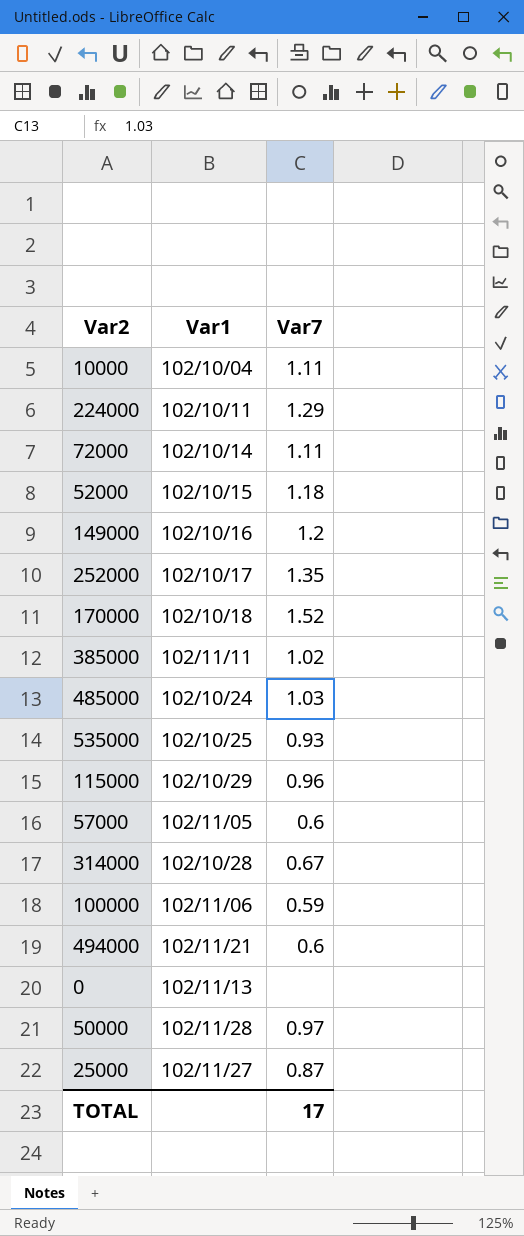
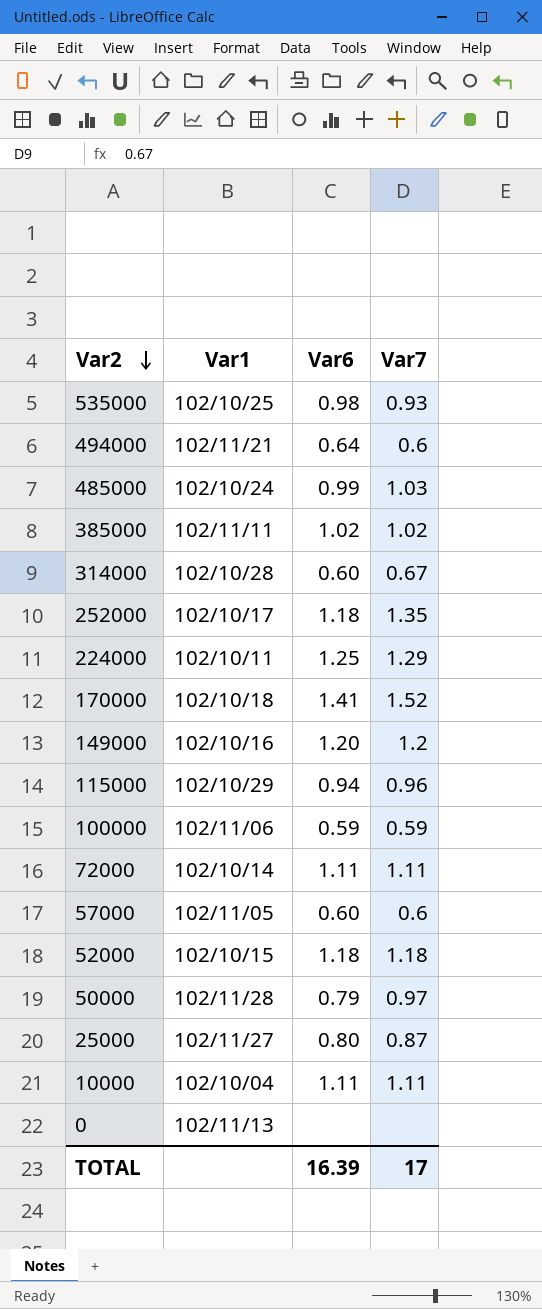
row order: none -> Var2 descending
column Var6 | position: none -> 3

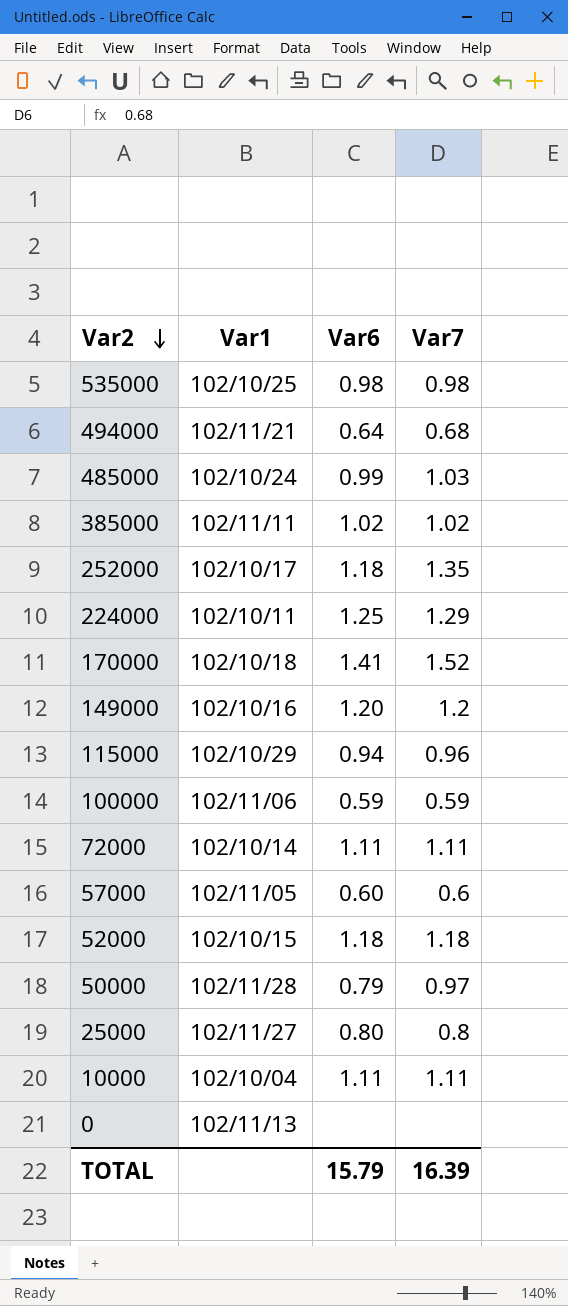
row 314000: 102/10/28 | 0.60 | 0.67 -> none
535000 | Var7: 0.93 -> 0.98
494000 | Var7: 0.6 -> 0.68
25000 | Var7: 0.87 -> 0.8
TOTAL | Var6: 16.39 -> 15.79
TOTAL | Var7: 17 -> 16.39

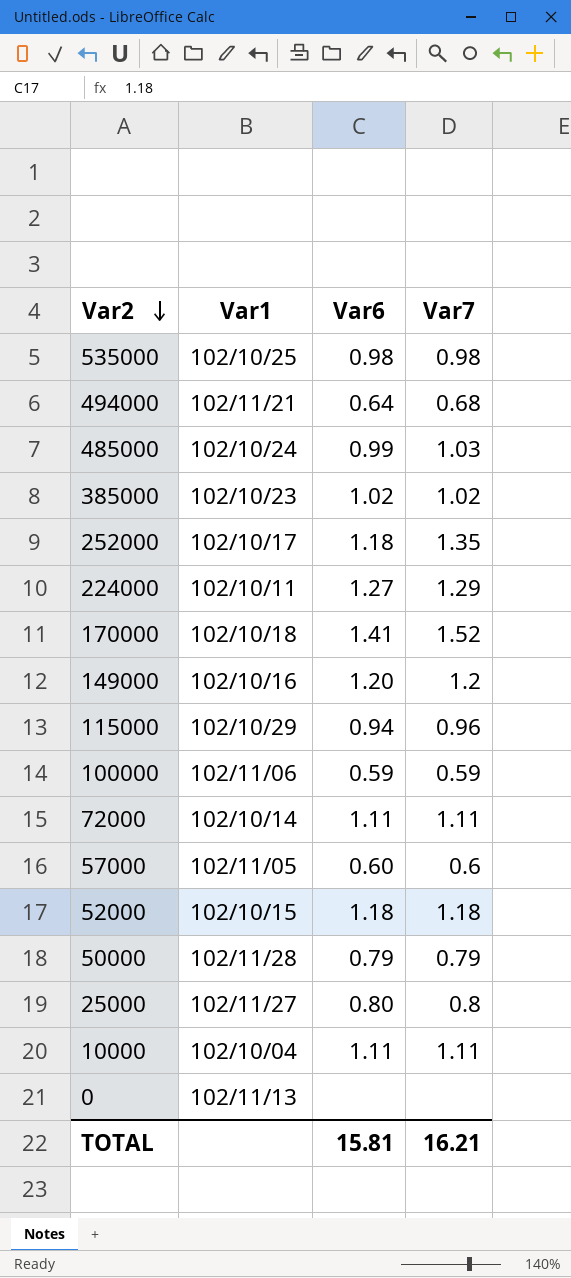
385000 | Var1: 102/11/11 -> 102/10/23
224000 | Var6: 1.25 -> 1.27
50000 | Var7: 0.97 -> 0.79
TOTAL | Var6: 15.79 -> 15.81
TOTAL | Var7: 16.39 -> 16.21

